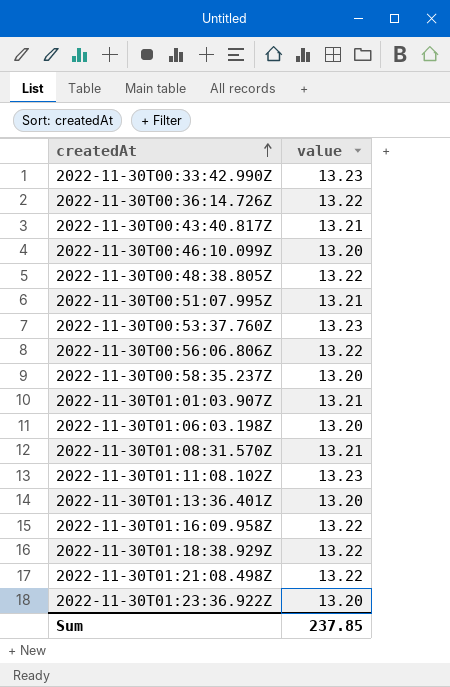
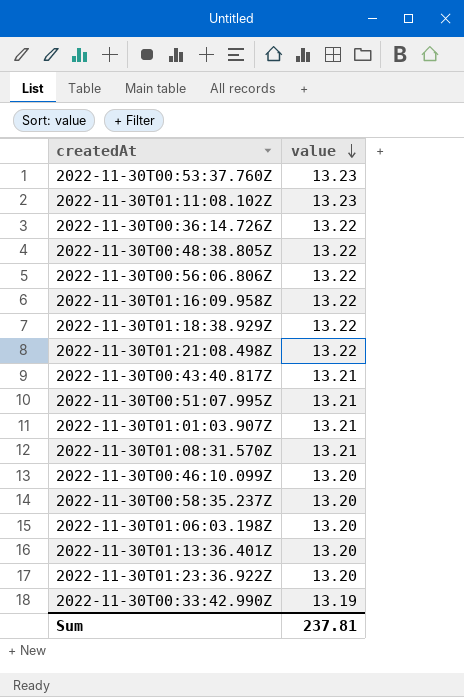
row order: createdAt ascending -> value descending
2022-11-30T00:33:42.990Z | value: 13.23 -> 13.19
Sum | value: 237.85 -> 237.81

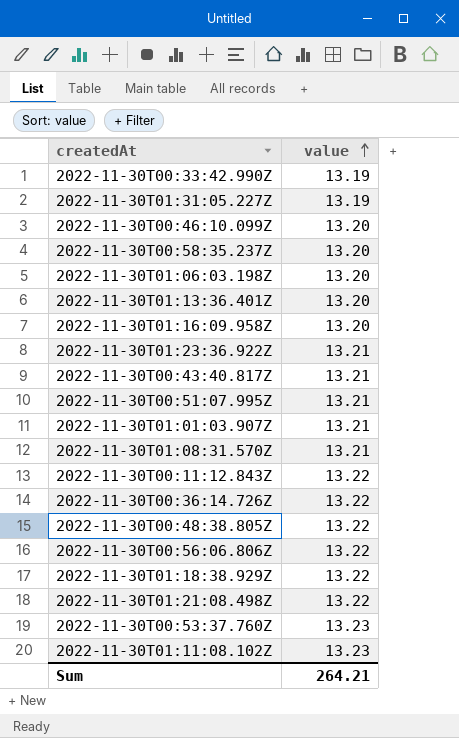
row order: value descending -> value ascending
row 2022-11-30T01:31:05.227Z: none -> 13.19
2022-11-30T01:16:09.958Z | value: 13.22 -> 13.20
2022-11-30T01:23:36.922Z | value: 13.20 -> 13.21
row 2022-11-30T00:11:12.843Z: none -> 13.22
Sum | value: 237.81 -> 264.21

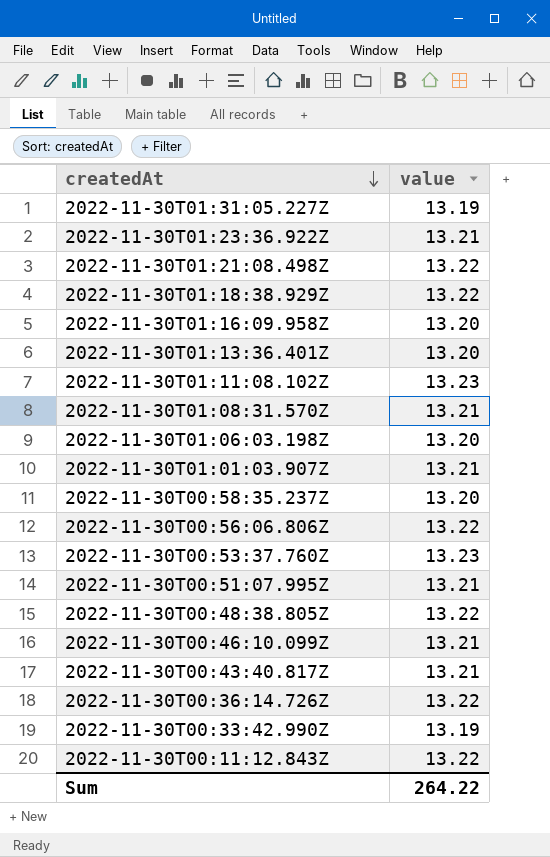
row order: value ascending -> createdAt descending
2022-11-30T00:46:10.099Z | value: 13.20 -> 13.21
Sum | value: 264.21 -> 264.22

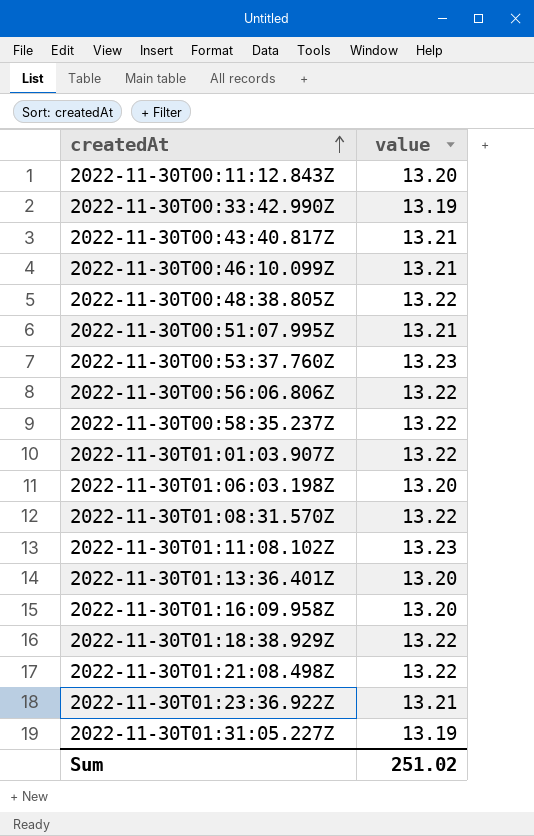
row order: createdAt descending -> createdAt ascending
row 2022-11-30T00:36:14.726Z: 13.22 -> none
2022-11-30T00:11:12.843Z | value: 13.22 -> 13.20
2022-11-30T00:58:35.237Z | value: 13.20 -> 13.22
2022-11-30T01:01:03.907Z | value: 13.21 -> 13.22
2022-11-30T01:08:31.570Z | value: 13.21 -> 13.22
Sum | value: 264.22 -> 251.02

